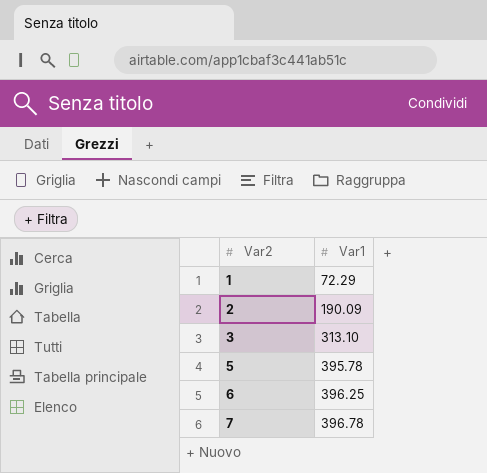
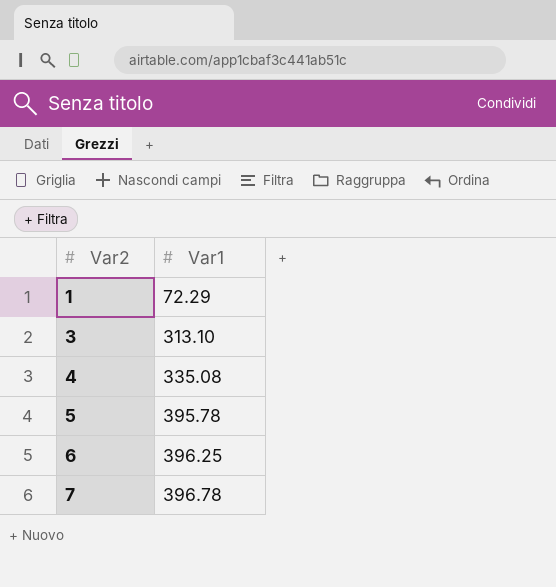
row 2: 190.09 -> none
row 4: none -> 335.08

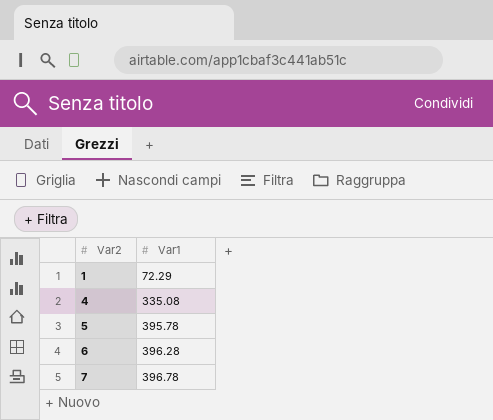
row 3: 313.10 -> none
6 | Var1: 396.25 -> 396.28

